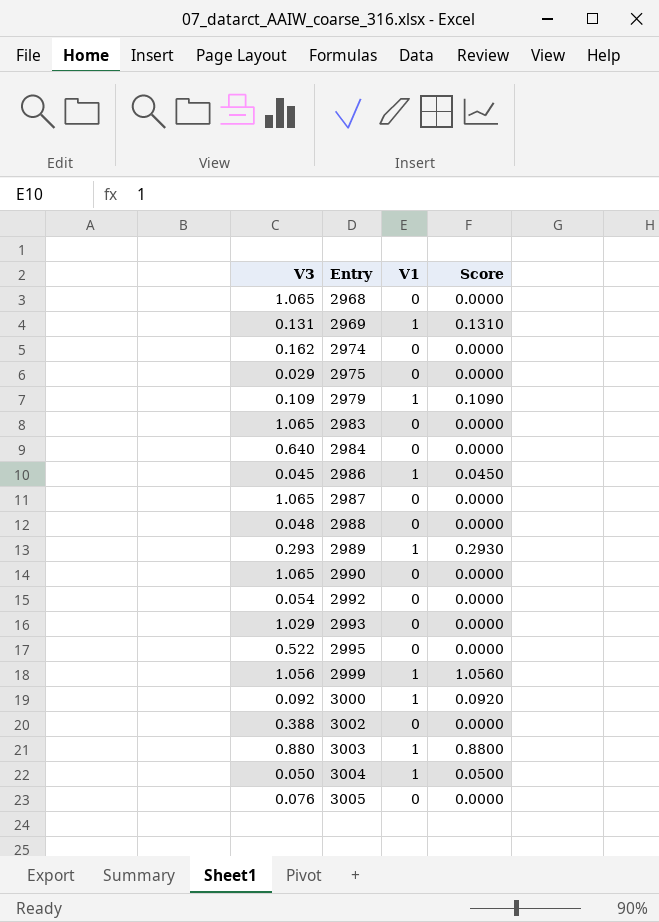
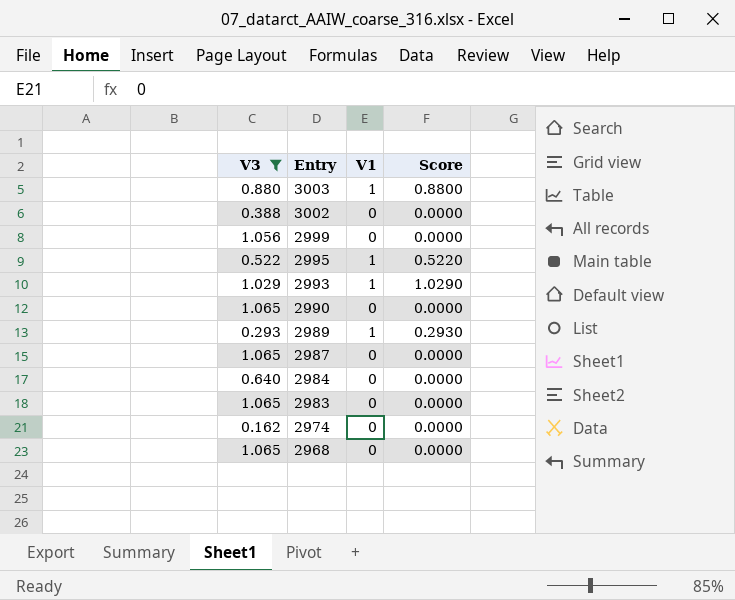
filter: none -> V3 >= 0.162
row order: Entry ascending -> Entry descending
2999 | V1: 1 -> 0
2999 | Score: 1.0560 -> 0.0000
2995 | V1: 0 -> 1
2995 | Score: 0.0000 -> 0.5220
2993 | V1: 0 -> 1
2993 | Score: 0.0000 -> 1.0290

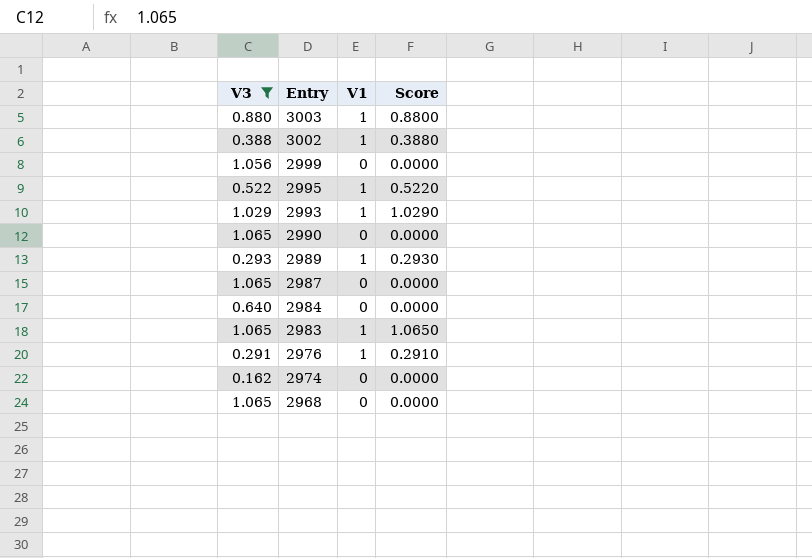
3002 | V1: 0 -> 1
3002 | Score: 0.0000 -> 0.3880
2983 | V1: 0 -> 1
2983 | Score: 0.0000 -> 1.0650
row 2976: none -> 0.291 | 1 | 0.2910

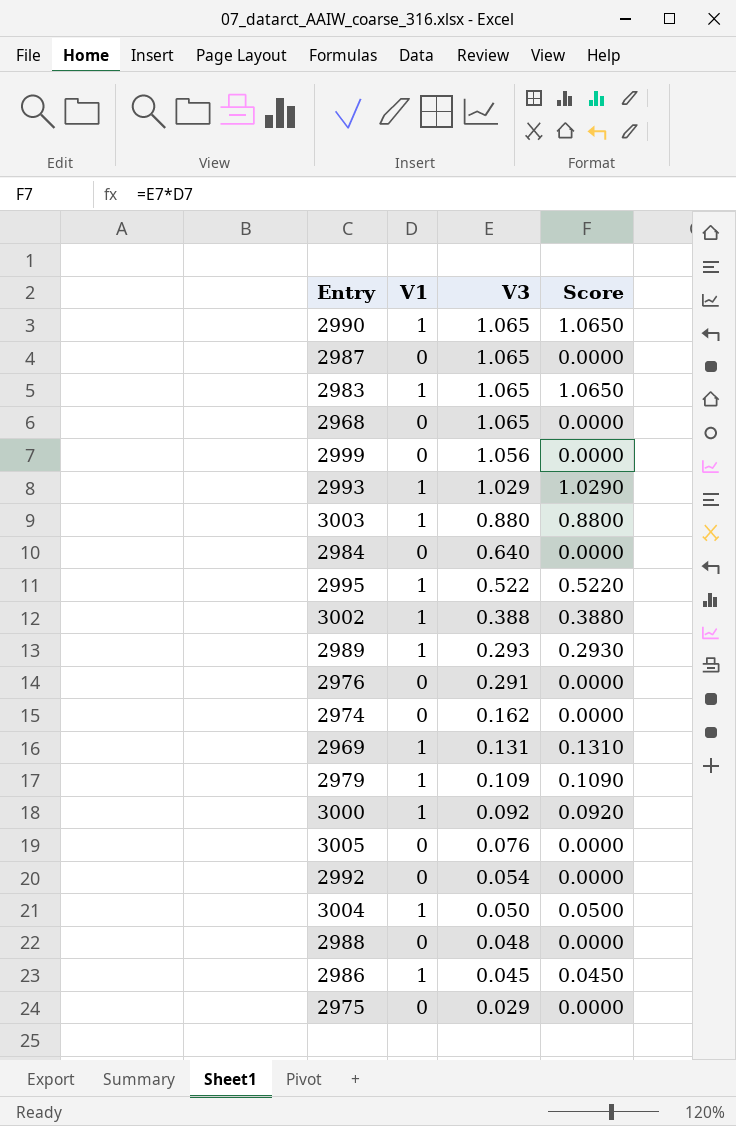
filter: V3 >= 0.162 -> none
row order: Entry descending -> V3 descending
column V3 | position: 1 -> 3
2990 | V1: 0 -> 1
2990 | Score: 0.0000 -> 1.0650
2976 | V1: 1 -> 0
2976 | Score: 0.2910 -> 0.0000

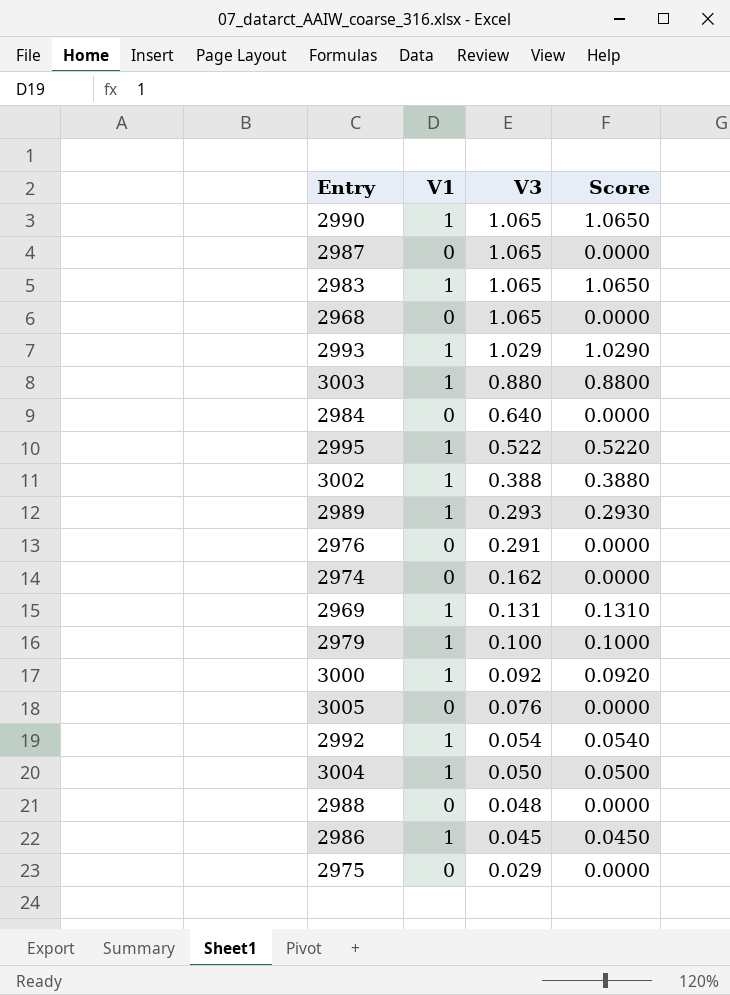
row 2999: 0 | 1.056 | 0.0000 -> none
2979 | V3: 0.109 -> 0.100
2979 | Score: 0.1090 -> 0.1000
2992 | V1: 0 -> 1
2992 | Score: 0.0000 -> 0.0540

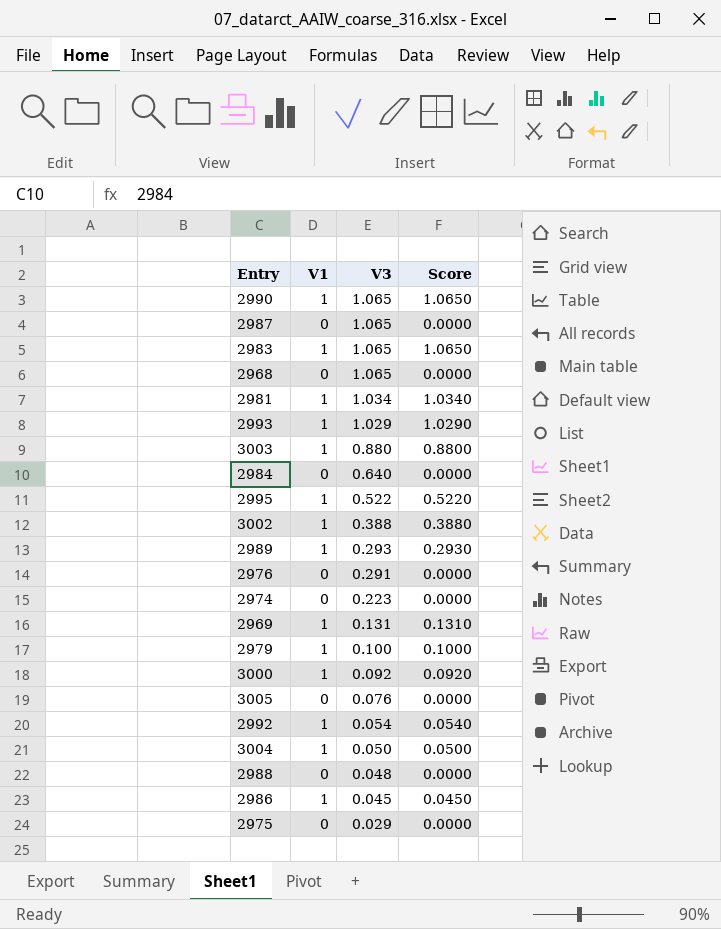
row 2981: none -> 1 | 1.034 | 1.0340
2974 | V3: 0.162 -> 0.223

